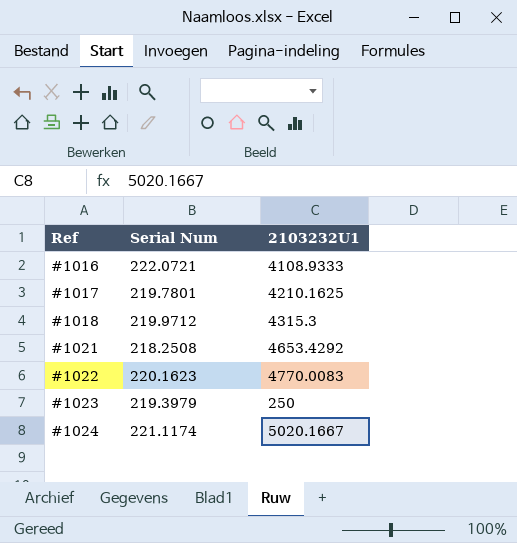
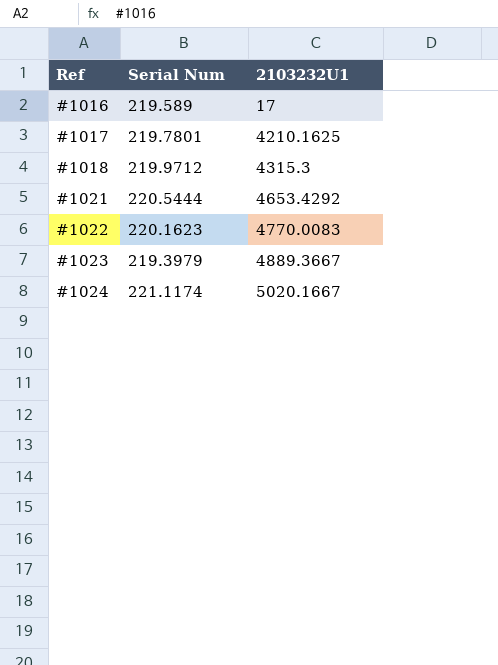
#1016 | Serial Num: 222.0721 -> 219.589
#1016 | 2103232U1: 4108.9333 -> 17
#1021 | Serial Num: 218.2508 -> 220.5444
#1023 | 2103232U1: 250 -> 4889.3667

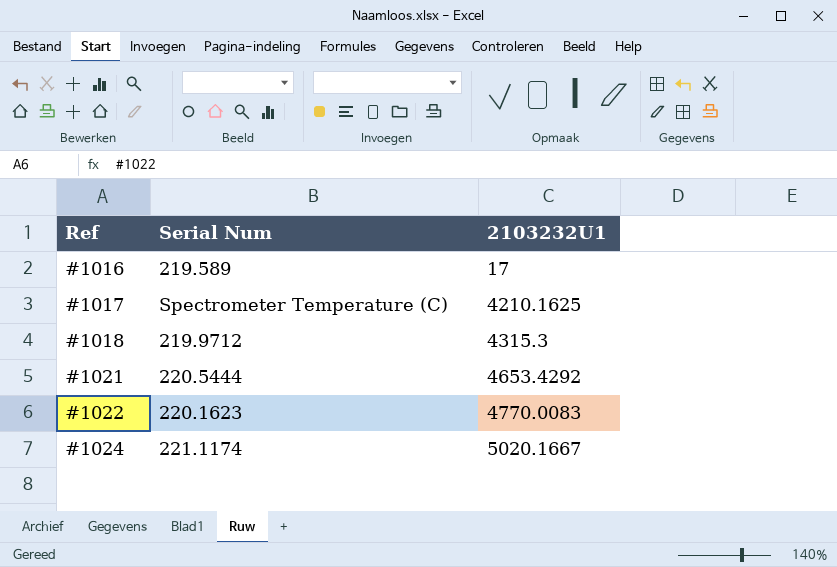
row #1023: 219.3979 | 4889.3667 -> none
#1017 | Serial Num: 219.7801 -> Spectrometer Temperature (C)

